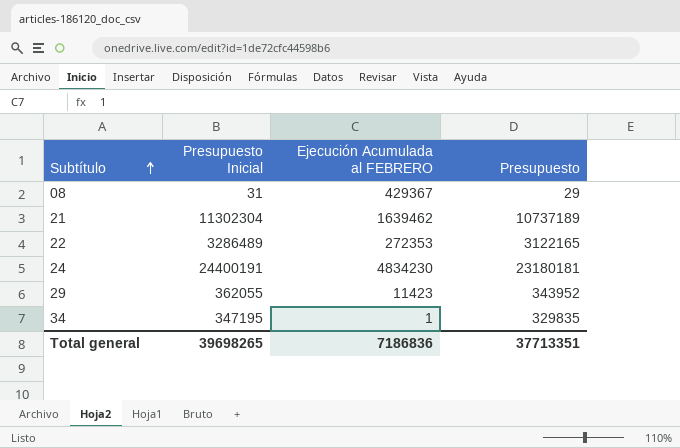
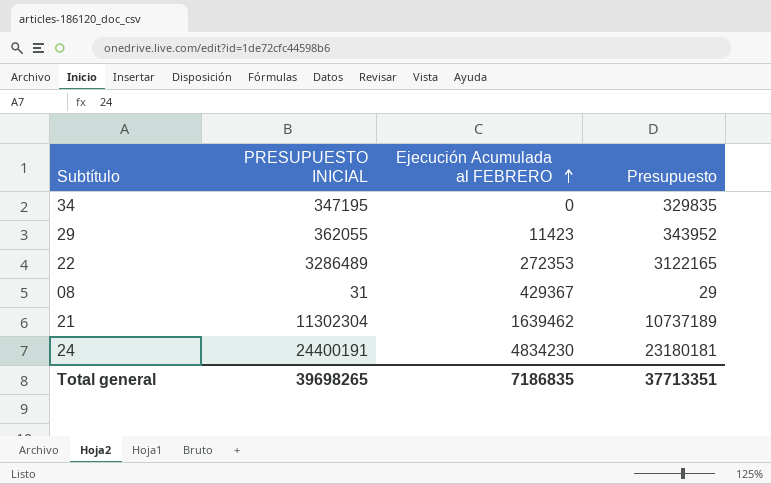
row order: Subtítulo ascending -> Ejecución Acumulada al FEBRERO ascending
column name: Presupuesto Inicial -> PRESUPUESTO INICIAL
34 | Ejecución Acumulada al FEBRERO: 1 -> 0
Total general | Ejecución Acumulada al FEBRERO: 7186836 -> 7186835

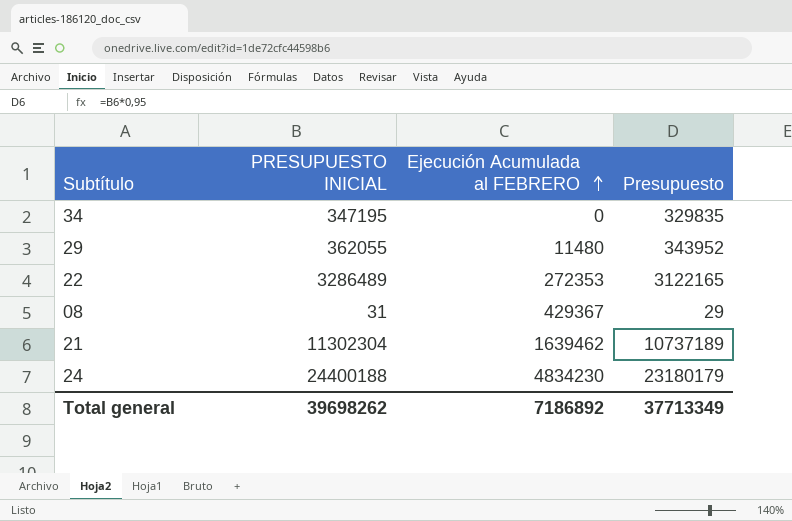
29 | Ejecución Acumulada al FEBRERO: 11423 -> 11480
24 | PRESUPUESTO INICIAL: 24400191 -> 24400188
24 | Presupuesto: 23180181 -> 23180179
Total general | PRESUPUESTO INICIAL: 39698265 -> 39698262
Total general | Ejecución Acumulada al FEBRERO: 7186835 -> 7186892
Total general | Presupuesto: 37713351 -> 37713349

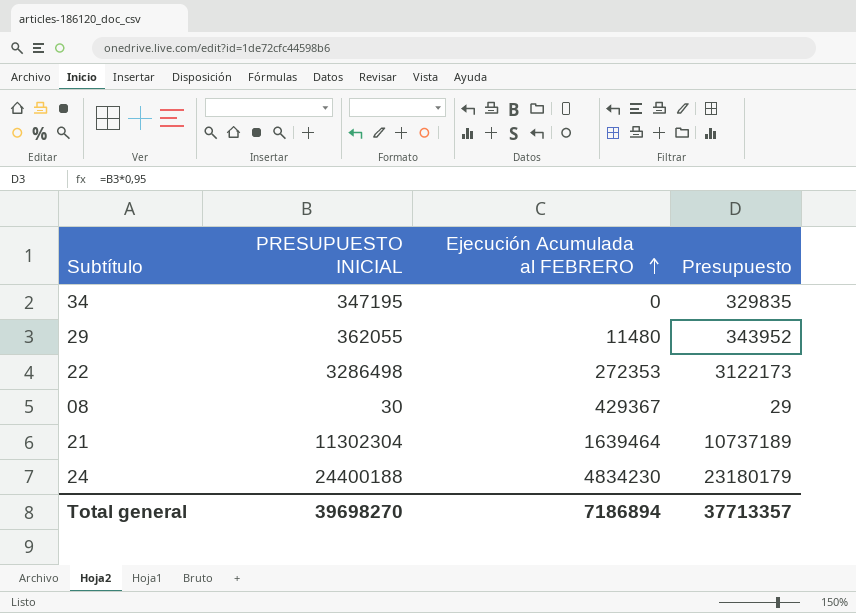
22 | PRESUPUESTO INICIAL: 3286489 -> 3286498
22 | Presupuesto: 3122165 -> 3122173
08 | PRESUPUESTO INICIAL: 31 -> 30
21 | Ejecución Acumulada al FEBRERO: 1639462 -> 1639464
Total general | PRESUPUESTO INICIAL: 39698262 -> 39698270
Total general | Ejecución Acumulada al FEBRERO: 7186892 -> 7186894
Total general | Presupuesto: 37713349 -> 37713357

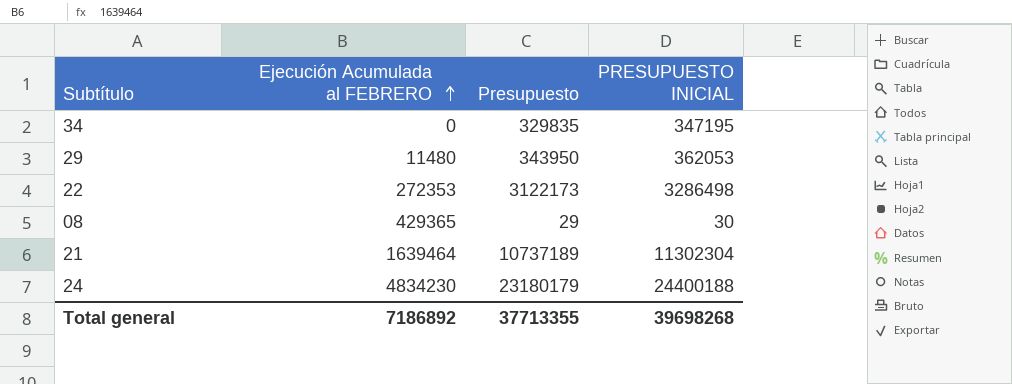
column PRESUPUESTO INICIAL | position: 2 -> 4
29 | Presupuesto: 343952 -> 343950
29 | PRESUPUESTO INICIAL: 362055 -> 362053
08 | Ejecución Acumulada al FEBRERO: 429367 -> 429365
Total general | Ejecución Acumulada al FEBRERO: 7186894 -> 7186892
Total general | Presupuesto: 37713357 -> 37713355
Total general | PRESUPUESTO INICIAL: 39698270 -> 39698268

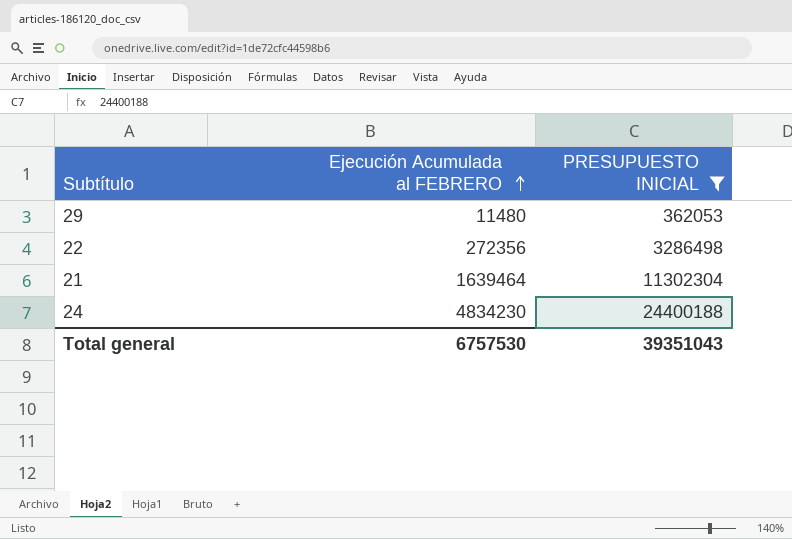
filter: none -> PRESUPUESTO INICIAL >= 362053
column Presupuesto | formula: [PRESUPUESTO INICIAL] * 0,95 -> none
22 | Ejecución Acumulada al FEBRERO: 272353 -> 272356
Total general | Ejecución Acumulada al FEBRERO: 7186892 -> 6757530
Total general | PRESUPUESTO INICIAL: 39698268 -> 39351043

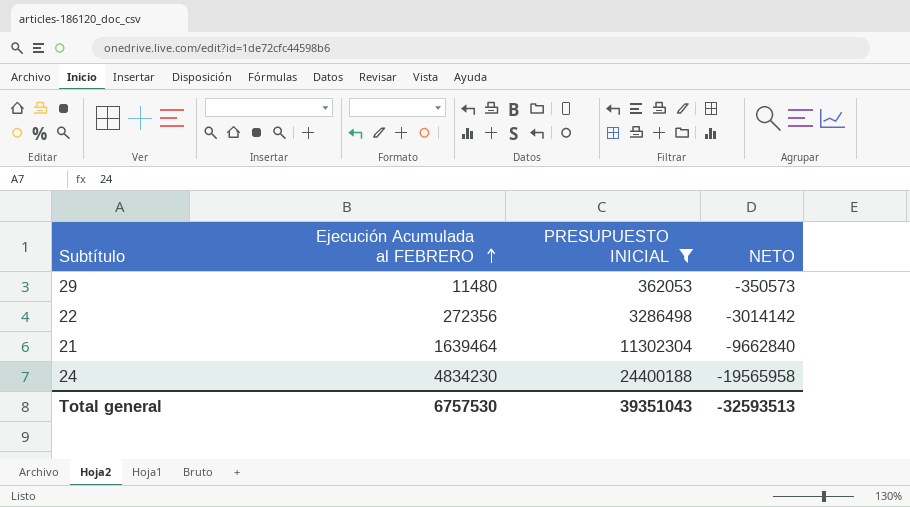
column NETO | formula: none -> [Ejecución Acumulada al FEBRERO] - [PRESUPUESTO INICIAL]

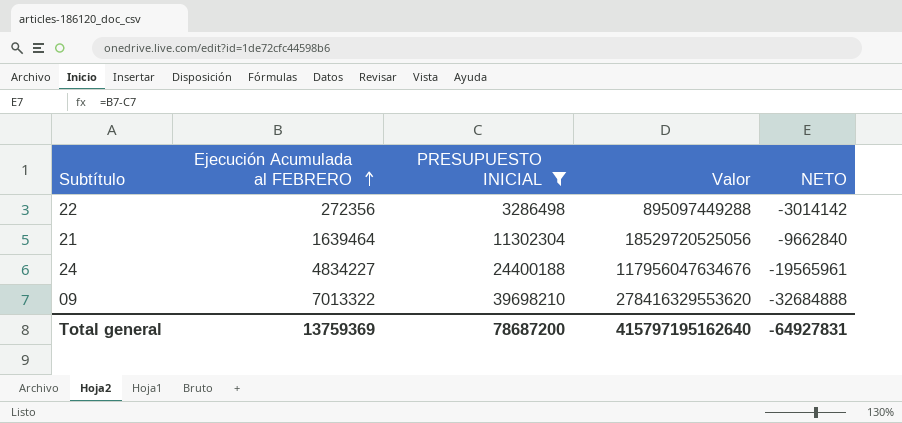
column Valor | formula: none -> [Ejecución Acumulada al FEBRERO] * [PRESUPUESTO INICIAL]
row 29: 11480 | 362053 | -350573 -> none
24 | Ejecución Acumulada al FEBRERO: 4834230 -> 4834227
24 | NETO: -19565958 -> -19565961
row 09: none -> 7013322 | 39698210 | 278416329553620 | -32684888
Total general | Ejecución Acumulada al FEBRERO: 6757530 -> 13759369
Total general | PRESUPUESTO INICIAL: 39351043 -> 78687200
Total general | NETO: -32593513 -> -64927831

